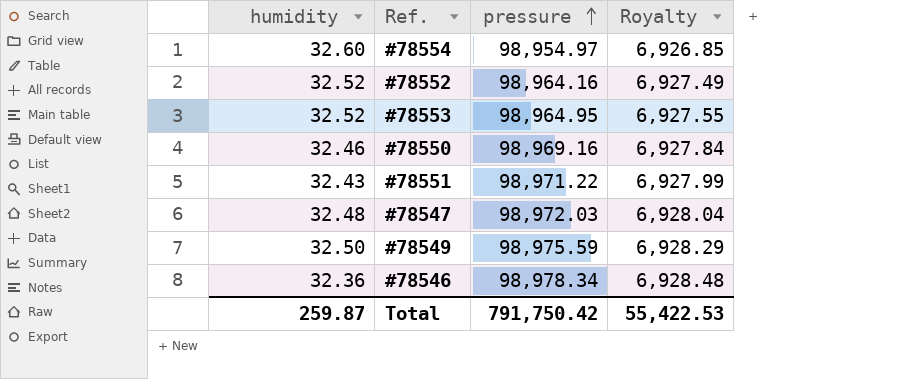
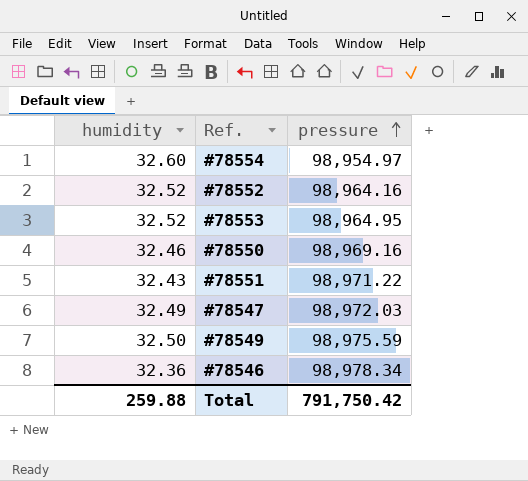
column Royalty | formula: [pressure] * 0.07 -> none
#78547 | humidity: 32.48 -> 32.49
Total | humidity: 259.87 -> 259.88

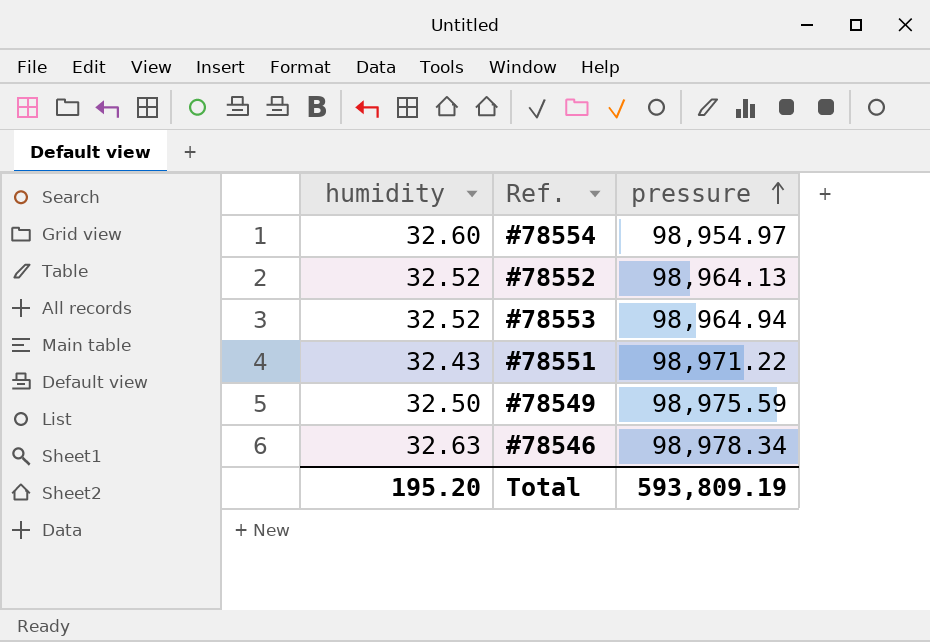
row #78550: 32.46 | 98,969.16 -> none
row #78547: 32.49 | 98,972.03 -> none
#78552 | pressure: 98,964.16 -> 98,964.13
#78553 | pressure: 98,964.95 -> 98,964.94
#78546 | humidity: 32.36 -> 32.63
Total | humidity: 259.88 -> 195.20
Total | pressure: 791,750.42 -> 593,809.19

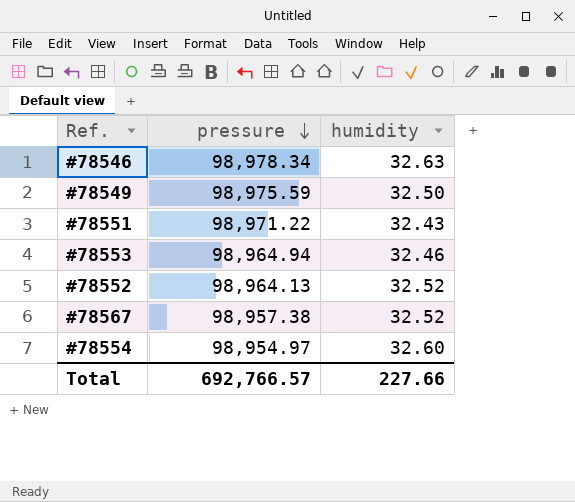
row order: pressure ascending -> pressure descending
column humidity | position: 1 -> 3
#78553 | humidity: 32.52 -> 32.46
row #78567: none -> 98,957.38 | 32.52
Total | pressure: 593,809.19 -> 692,766.57
Total | humidity: 195.20 -> 227.66

